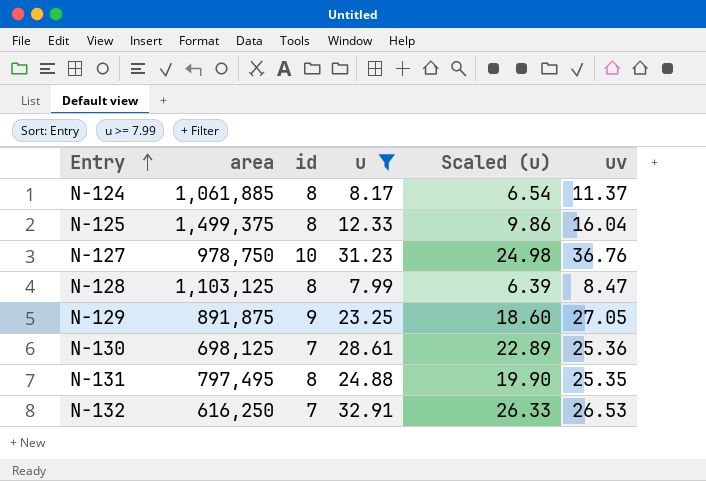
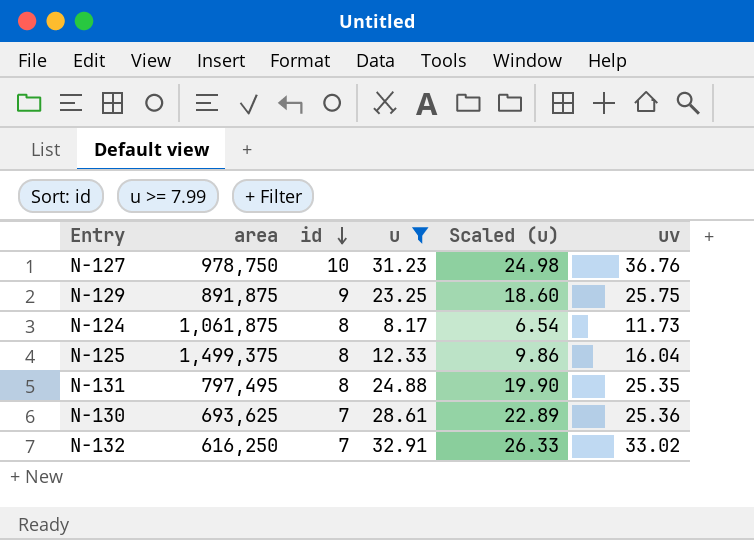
row order: Entry ascending -> id descending
row N-128: 1,103,125 | 8 | 7.99 | 6.39 | 8.47 -> none
N-129 | uv: 27.05 -> 25.75
N-124 | area: 1,061,885 -> 1,061,875
N-124 | uv: 11.37 -> 11.73
N-130 | area: 698,125 -> 693,625
N-132 | uv: 26.53 -> 33.02

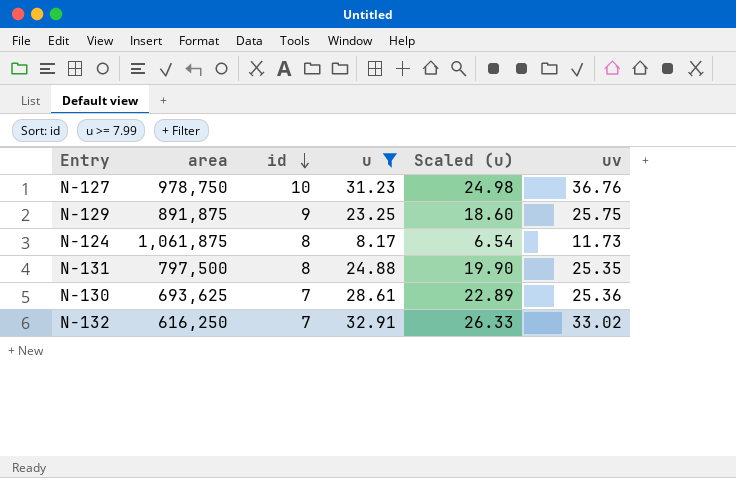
row N-125: 1,499,375 | 8 | 12.33 | 9.86 | 16.04 -> none
N-131 | area: 797,495 -> 797,500

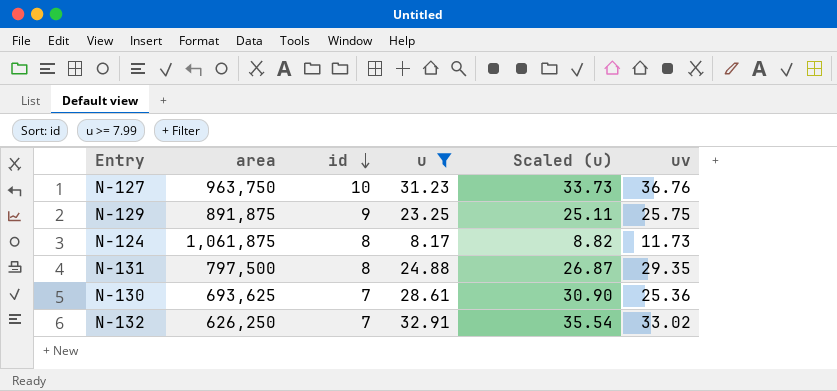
column Scaled (u) | formula: [u] * 0.8 -> [u] * 1.08
N-127 | area: 978,750 -> 963,750
N-131 | uv: 25.35 -> 29.35
N-132 | area: 616,250 -> 626,250

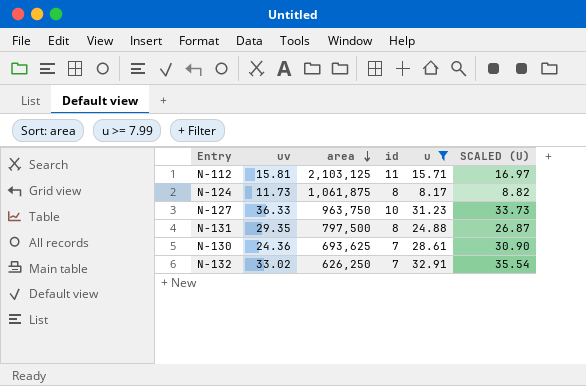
row order: id descending -> area descending
column uv | position: 6 -> 2
column name: Scaled (u) -> SCALED (U)
row N-129: 891,875 | 9 | 23.25 | 25.11 | 25.75 -> none
row N-112: none -> 15.81 | 2,103,125 | 11 | 15.71 | 16.97
N-127 | uv: 36.76 -> 36.33
N-130 | uv: 25.36 -> 24.36

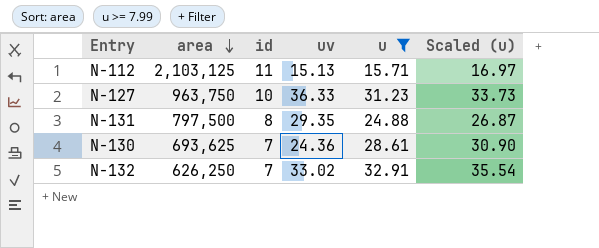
column uv | position: 2 -> 4
column name: SCALED (U) -> Scaled (u)
row N-124: 11.73 | 1,061,875 | 8 | 8.17 | 8.82 -> none
N-112 | uv: 15.81 -> 15.13

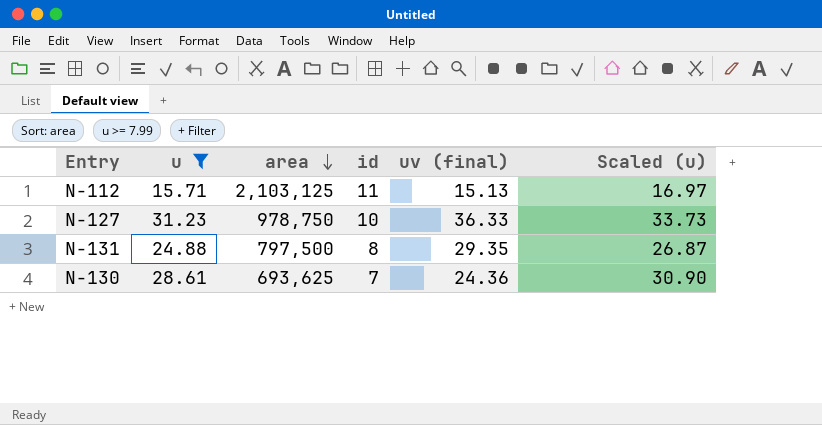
column u | position: 5 -> 2
column name: uv -> uv (final)
row N-132: 626,250 | 7 | 33.02 | 32.91 | 35.54 -> none
N-127 | area: 963,750 -> 978,750

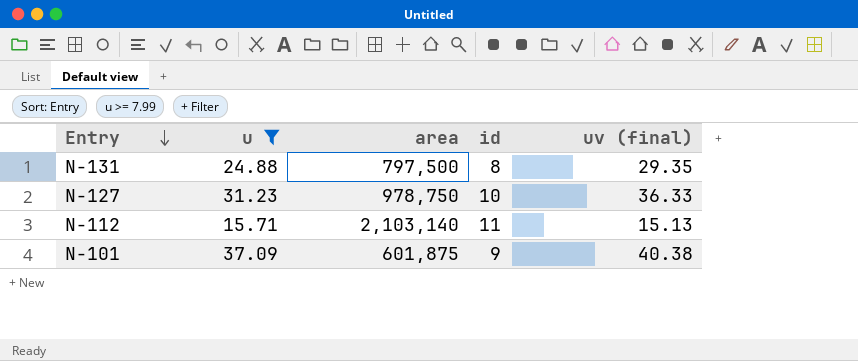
row order: area descending -> Entry descending
column Scaled (u) | formula: [u] * 1.08 -> none
row N-130: 28.61 | 693,625 | 7 | 24.36 | 30.90 -> none
N-112 | area: 2,103,125 -> 2,103,140
row N-101: none -> 37.09 | 601,875 | 9 | 40.38

